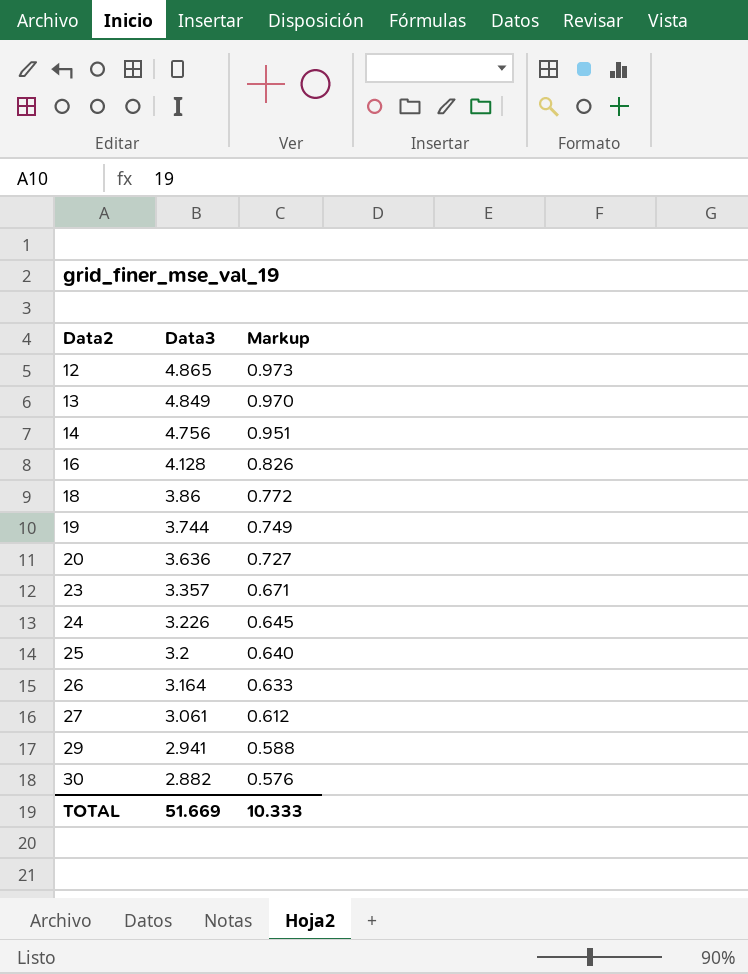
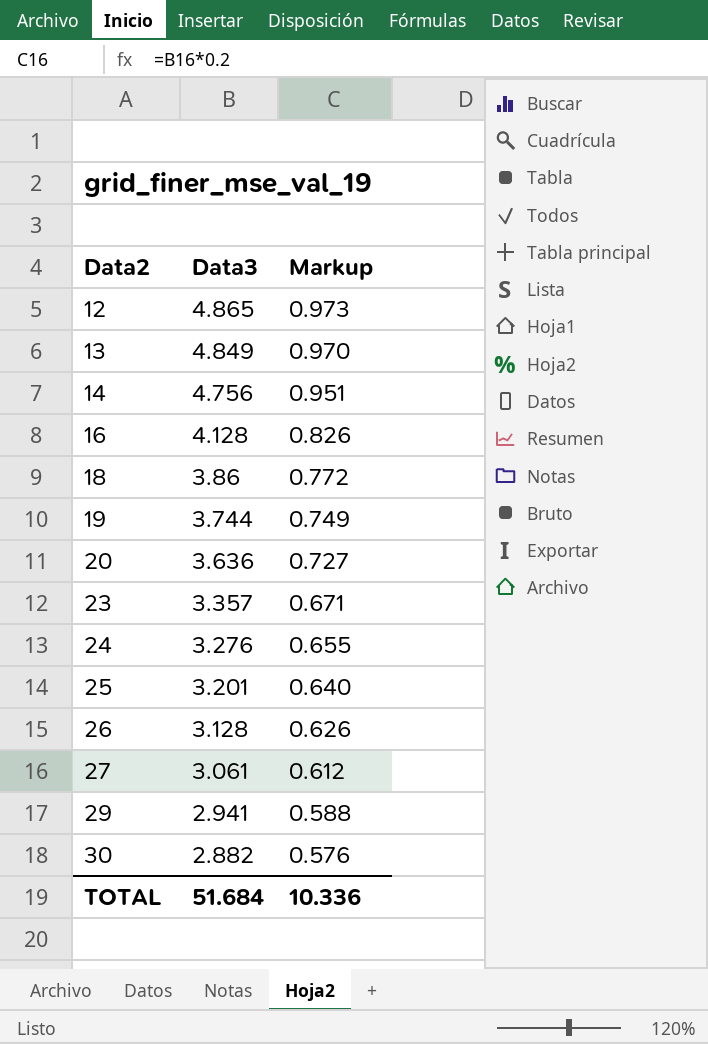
24 | Data3: 3.226 -> 3.276
24 | Markup: 0.645 -> 0.655
25 | Data3: 3.2 -> 3.201
26 | Data3: 3.164 -> 3.128
26 | Markup: 0.633 -> 0.626
TOTAL | Data3: 51.669 -> 51.684
TOTAL | Markup: 10.333 -> 10.336

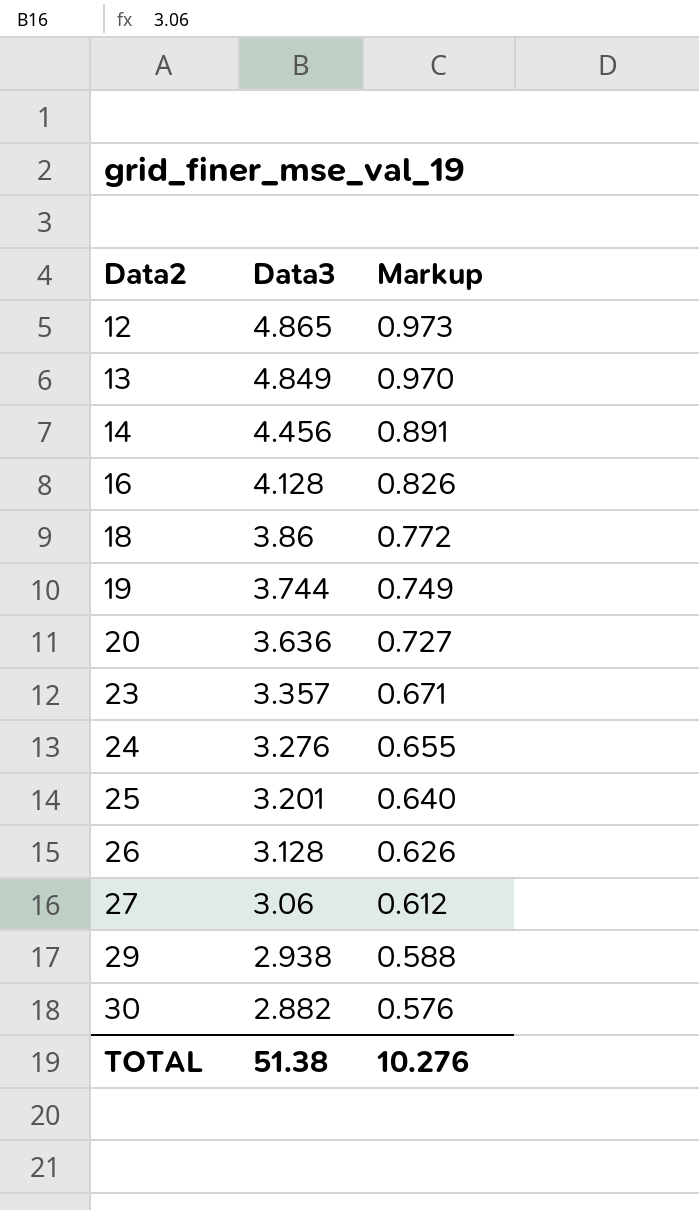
14 | Data3: 4.756 -> 4.456
14 | Markup: 0.951 -> 0.891
27 | Data3: 3.061 -> 3.06
29 | Data3: 2.941 -> 2.938
TOTAL | Data3: 51.684 -> 51.38
TOTAL | Markup: 10.336 -> 10.276

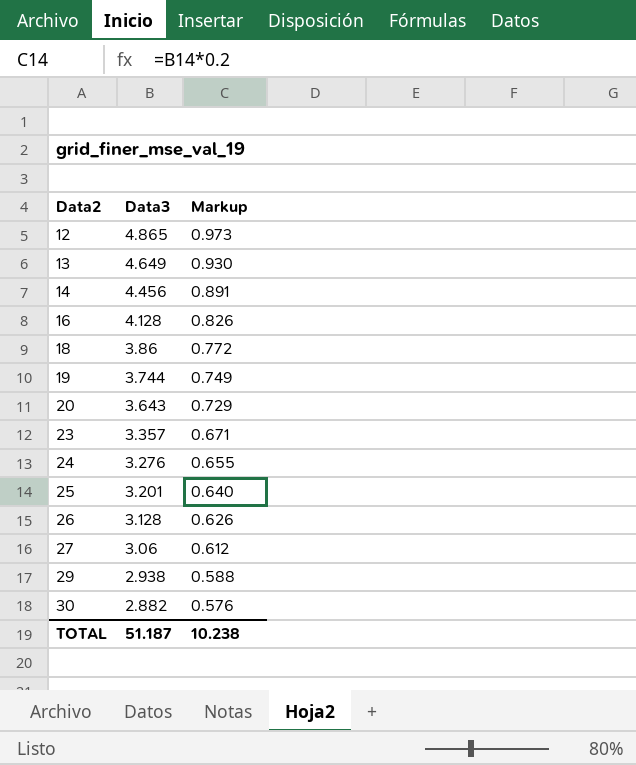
13 | Data3: 4.849 -> 4.649
13 | Markup: 0.970 -> 0.930
20 | Data3: 3.636 -> 3.643
20 | Markup: 0.727 -> 0.729
TOTAL | Data3: 51.38 -> 51.187
TOTAL | Markup: 10.276 -> 10.238

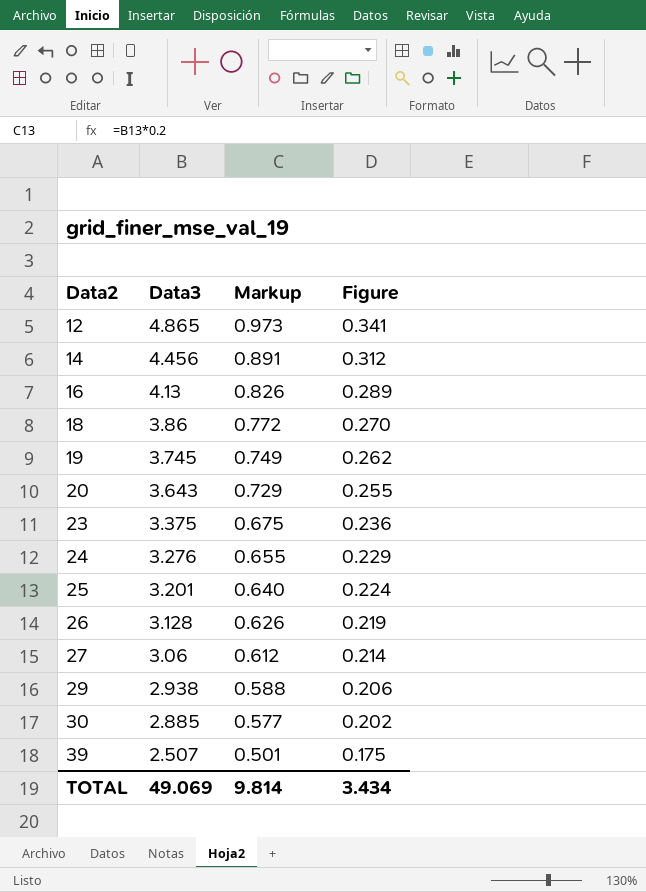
column Figure | formula: none -> [Data3] * 0.07
row 13: 4.649 | 0.930 -> none
16 | Data3: 4.128 -> 4.13
19 | Data3: 3.744 -> 3.745
23 | Data3: 3.357 -> 3.375
23 | Markup: 0.671 -> 0.675
30 | Data3: 2.882 -> 2.885
30 | Markup: 0.576 -> 0.577
row 39: none -> 2.507 | 0.501 | 0.175
TOTAL | Data3: 51.187 -> 49.069
TOTAL | Markup: 10.238 -> 9.814

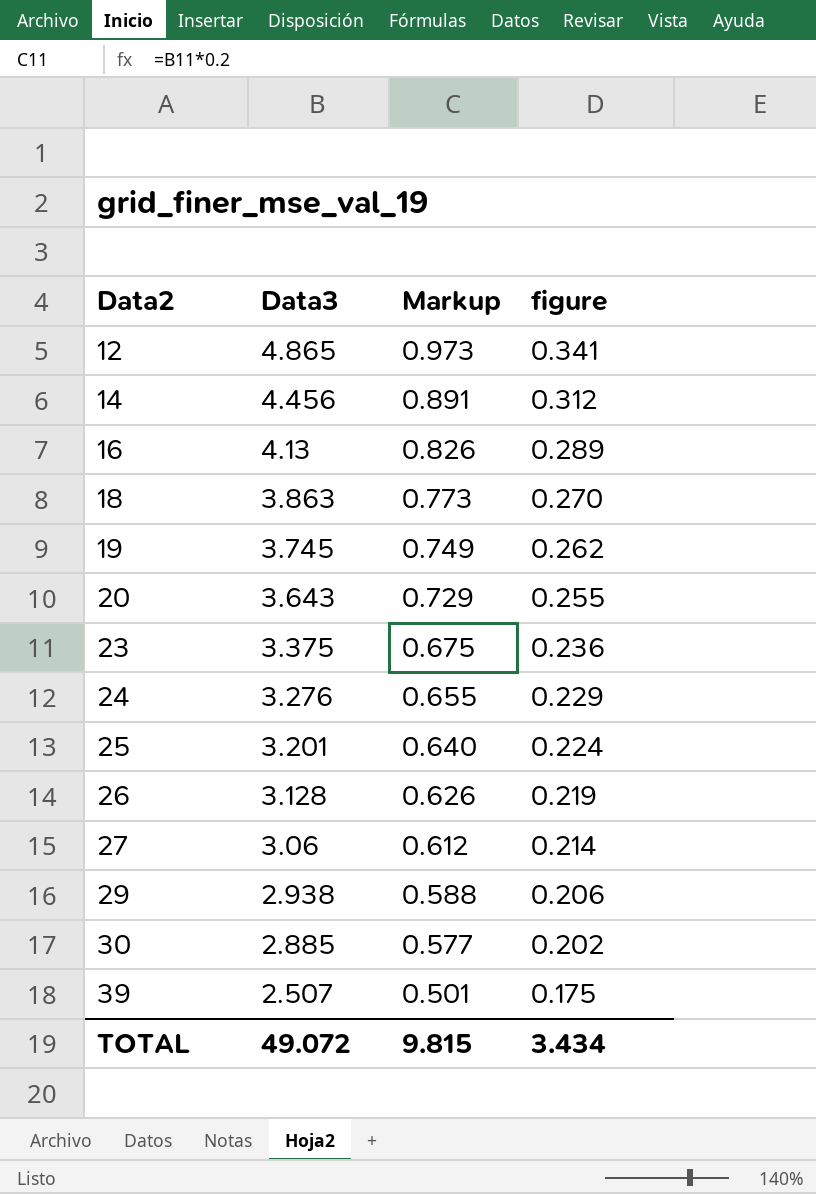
column name: Figure -> figure
18 | Data3: 3.86 -> 3.863
18 | Markup: 0.772 -> 0.773
TOTAL | Data3: 49.069 -> 49.072
TOTAL | Markup: 9.814 -> 9.815

